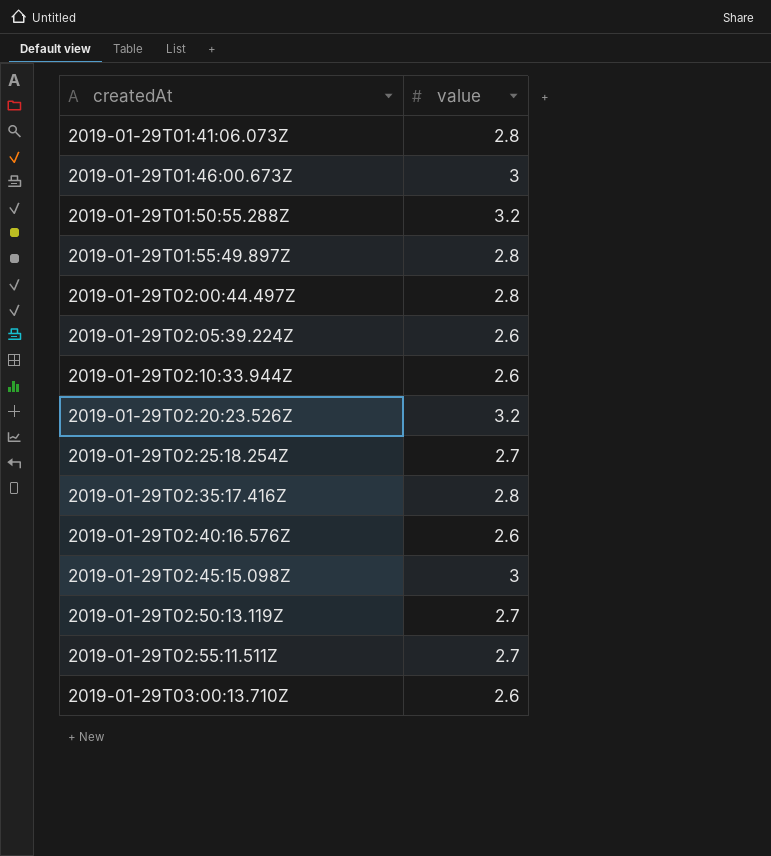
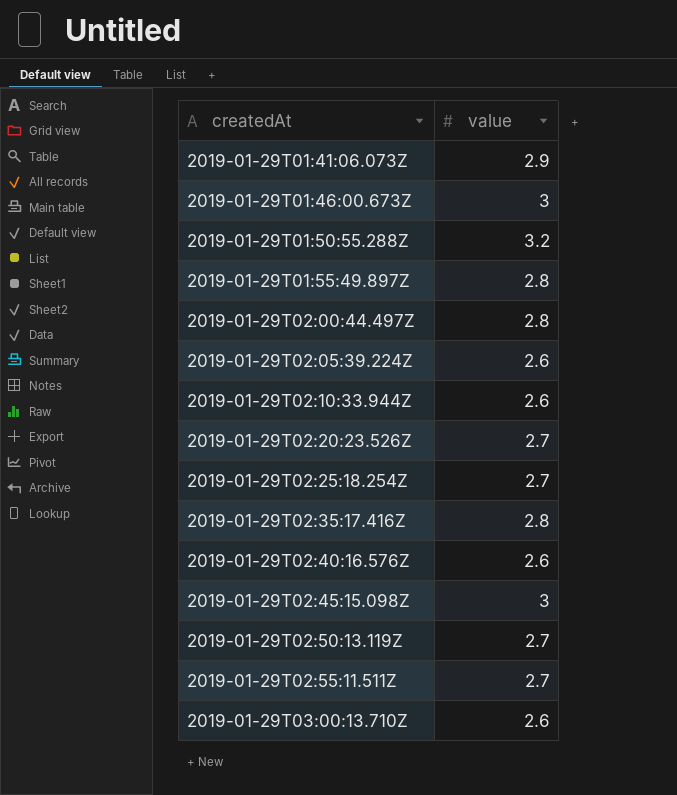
2019-01-29T01:41:06.073Z | value: 2.8 -> 2.9
2019-01-29T02:20:23.526Z | value: 3.2 -> 2.7

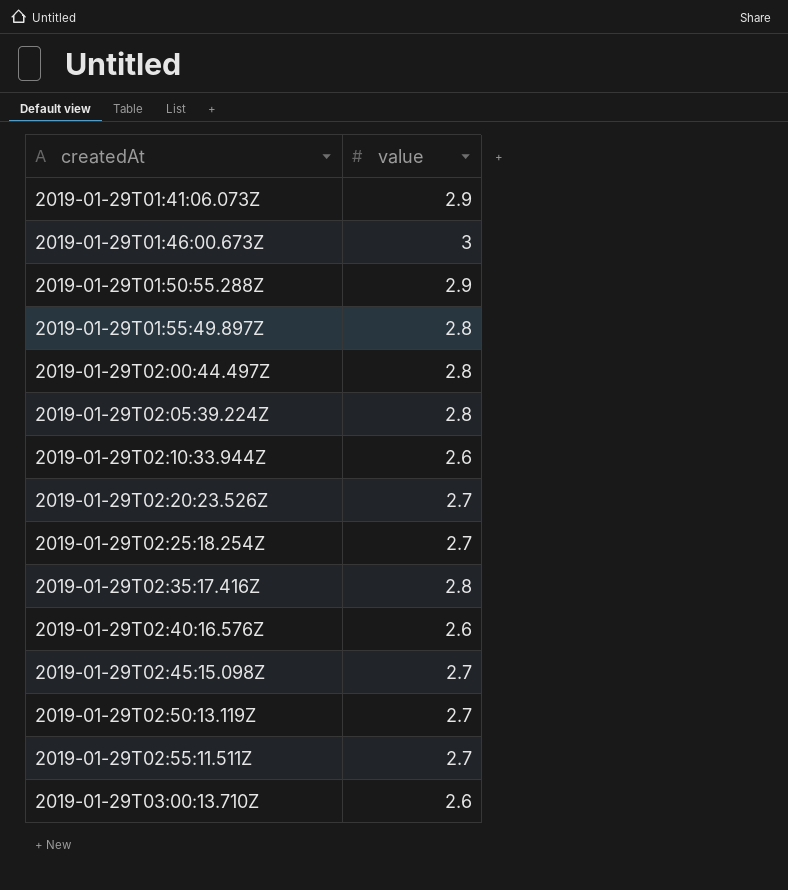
2019-01-29T01:50:55.288Z | value: 3.2 -> 2.9
2019-01-29T02:05:39.224Z | value: 2.6 -> 2.8
2019-01-29T02:45:15.098Z | value: 3 -> 2.7

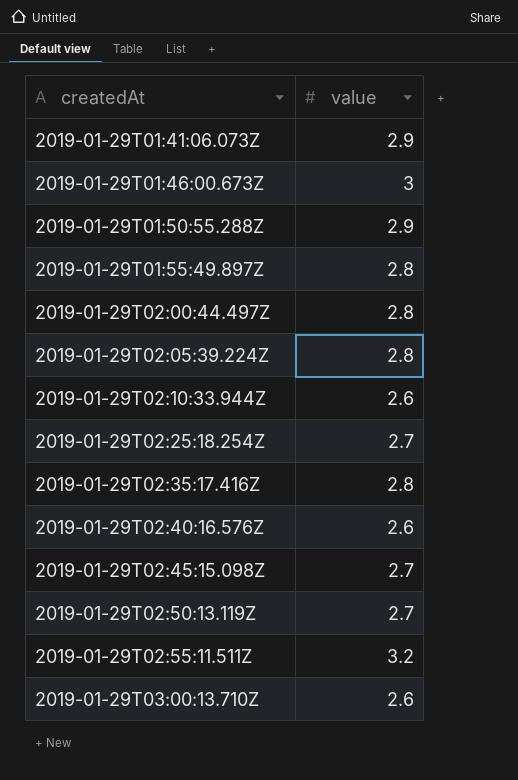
row 2019-01-29T02:20:23.526Z: 2.7 -> none
2019-01-29T02:55:11.511Z | value: 2.7 -> 3.2

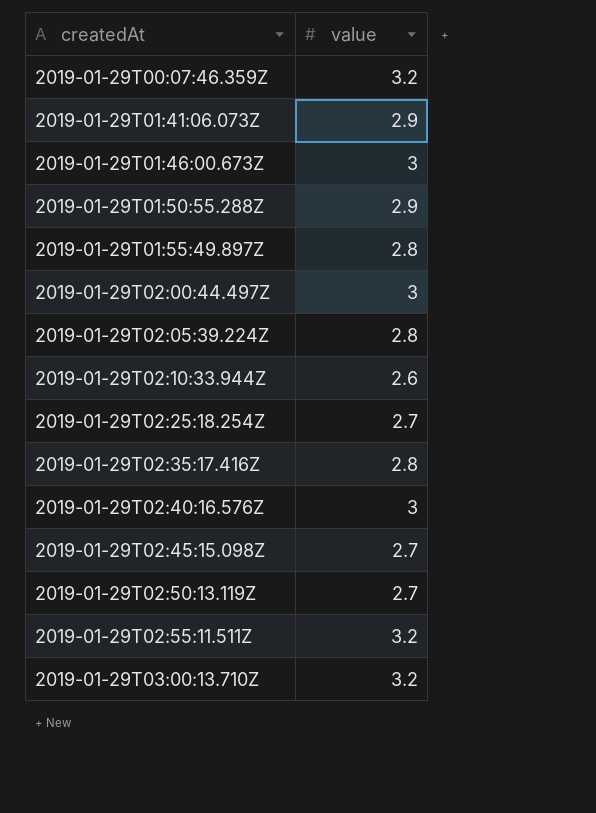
row 2019-01-29T00:07:46.359Z: none -> 3.2
2019-01-29T02:00:44.497Z | value: 2.8 -> 3
2019-01-29T02:40:16.576Z | value: 2.6 -> 3
2019-01-29T03:00:13.710Z | value: 2.6 -> 3.2

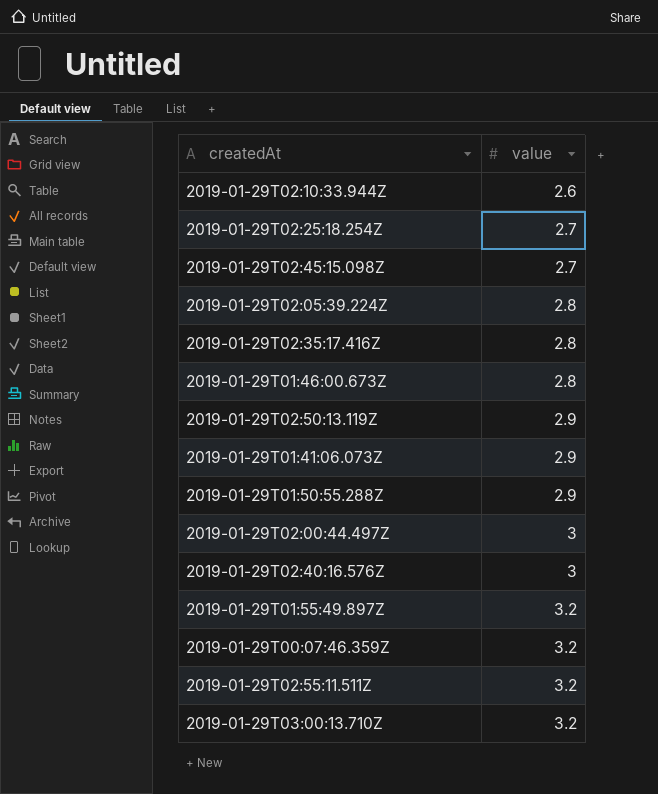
row order: createdAt ascending -> value ascending
2019-01-29T01:46:00.673Z | value: 3 -> 2.8
2019-01-29T02:50:13.119Z | value: 2.7 -> 2.9
2019-01-29T01:55:49.897Z | value: 2.8 -> 3.2

